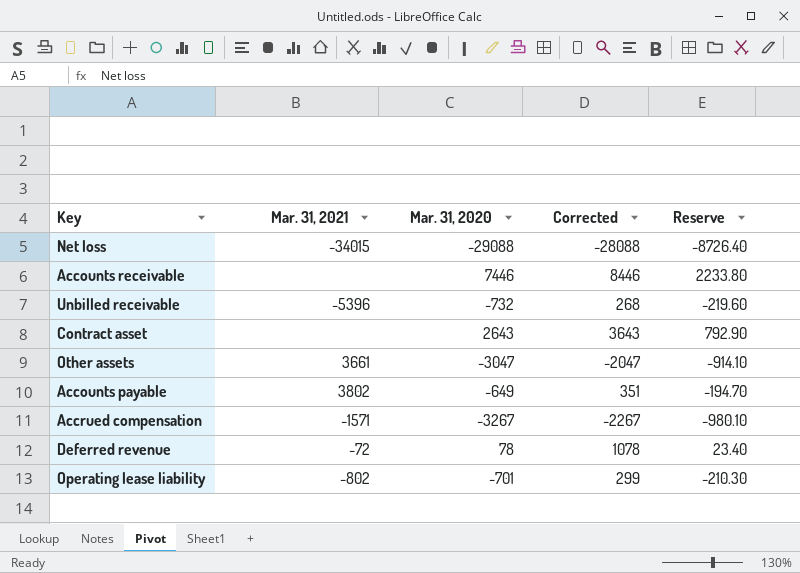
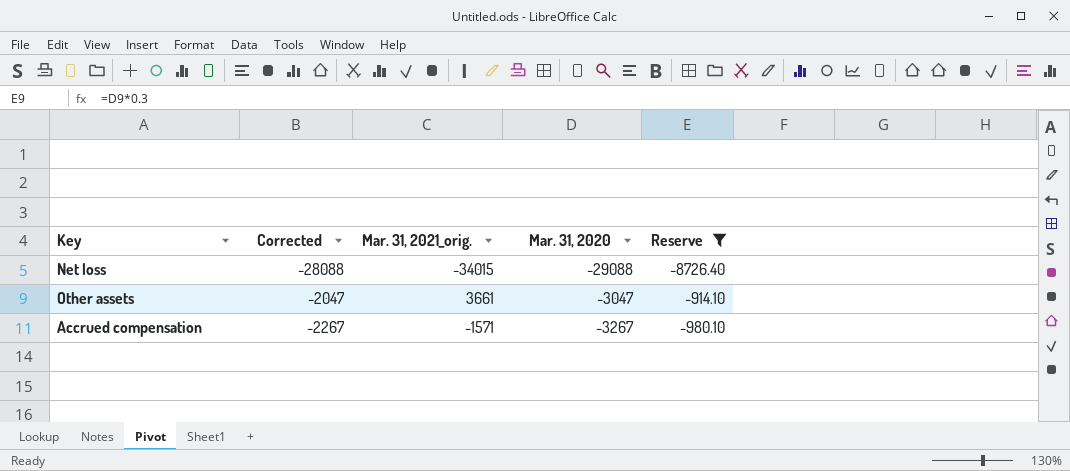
filter: none -> Reserve <= -914.10
column Corrected | position: 4 -> 2
column name: Mar. 31, 2021 -> Mar. 31, 2021_orig.

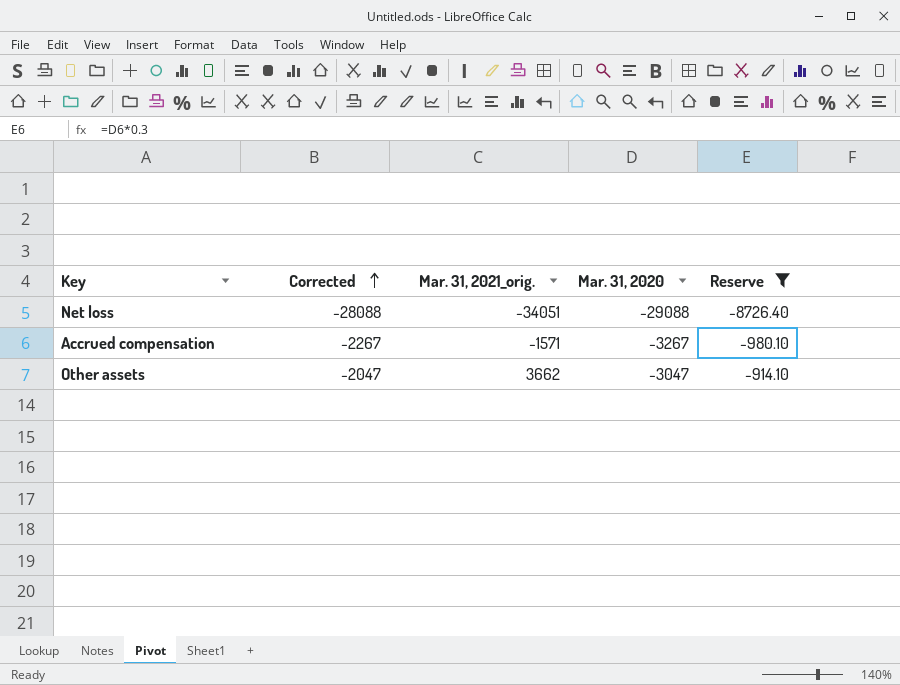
row order: none -> Corrected ascending
Net loss | Mar. 31, 2021_orig.: -34015 -> -34051
Other assets | Mar. 31, 2021_orig.: 3661 -> 3662

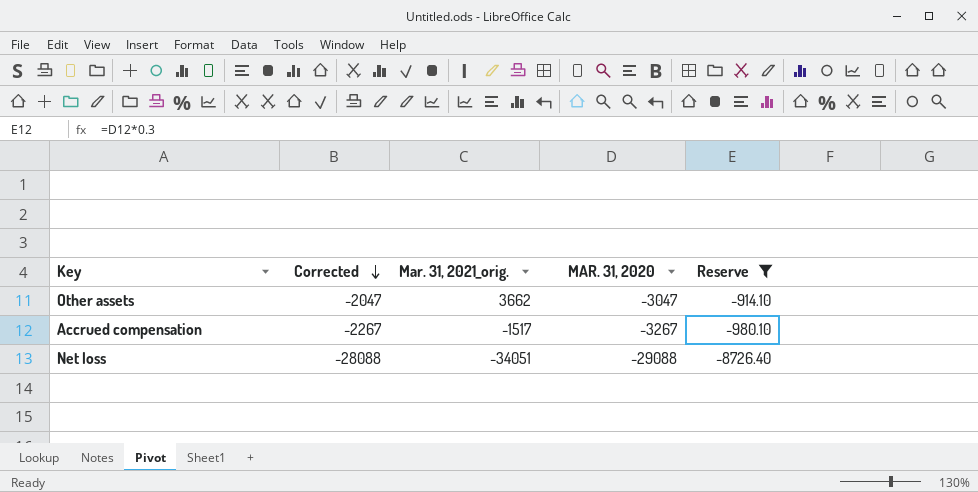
row order: Corrected ascending -> Corrected descending
column name: Mar. 31, 2020 -> MAR. 31, 2020
Accrued compensation | Mar. 31, 2021_orig.: -1571 -> -1517

